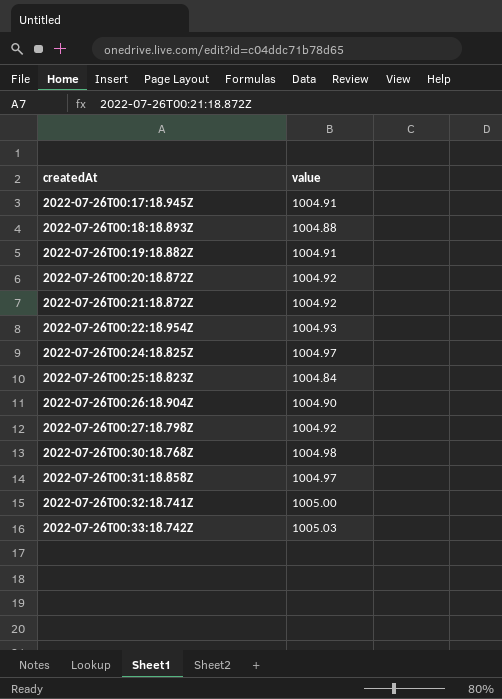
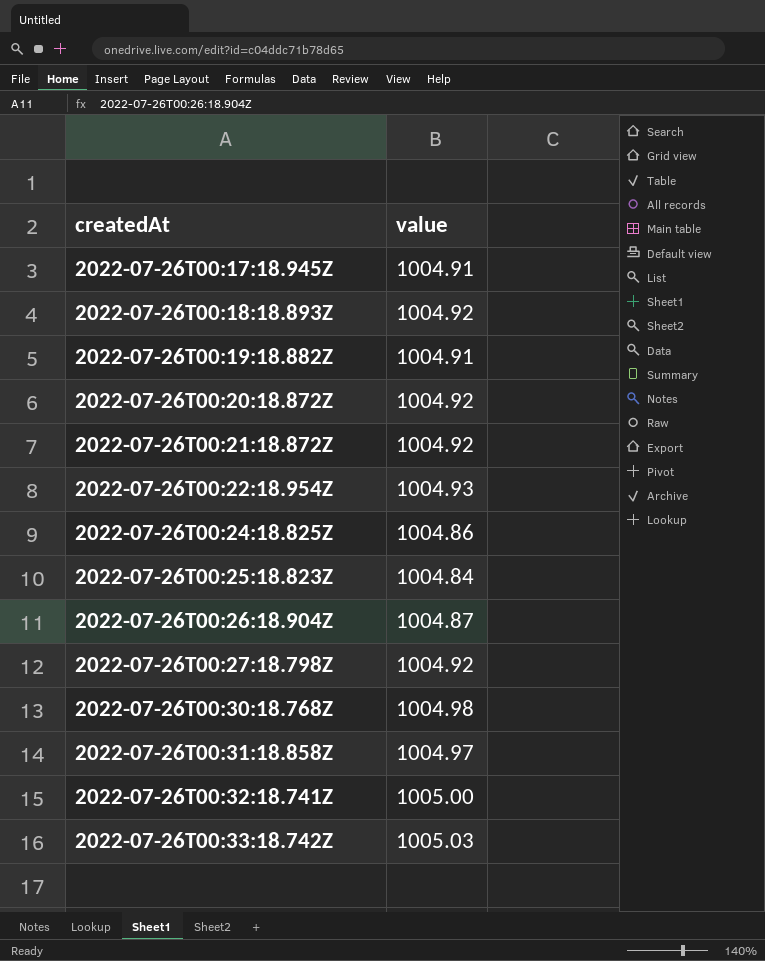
2022-07-26T00:18:18.893Z | value: 1004.88 -> 1004.92
2022-07-26T00:24:18.825Z | value: 1004.97 -> 1004.86
2022-07-26T00:26:18.904Z | value: 1004.90 -> 1004.87

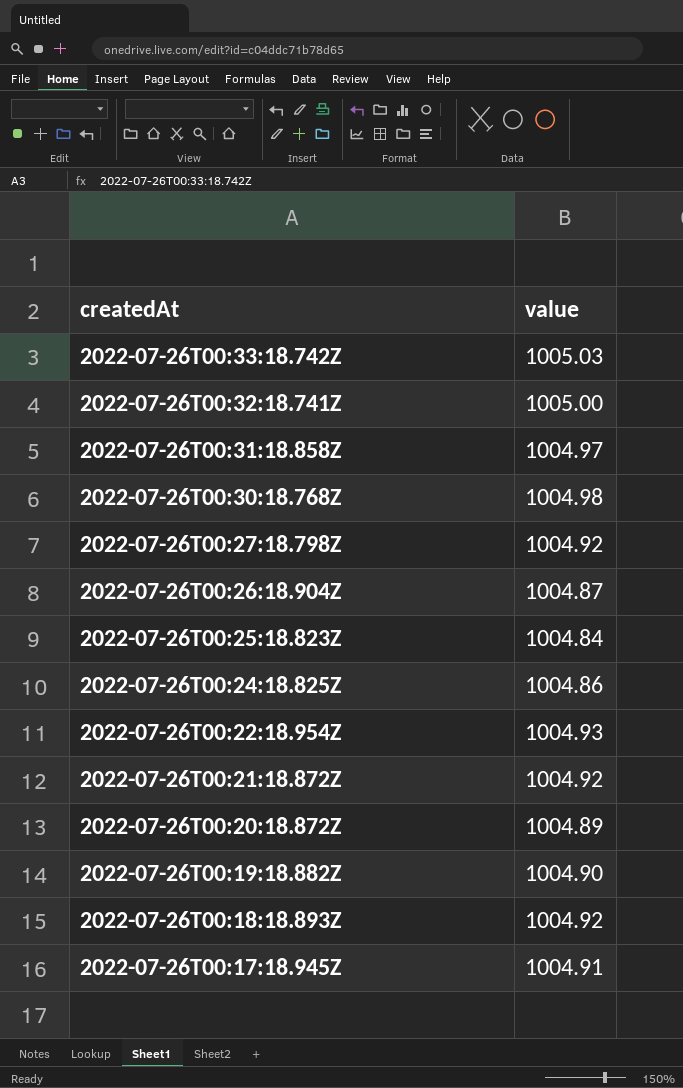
row order: createdAt ascending -> createdAt descending
2022-07-26T00:20:18.872Z | value: 1004.92 -> 1004.89
2022-07-26T00:19:18.882Z | value: 1004.91 -> 1004.90

